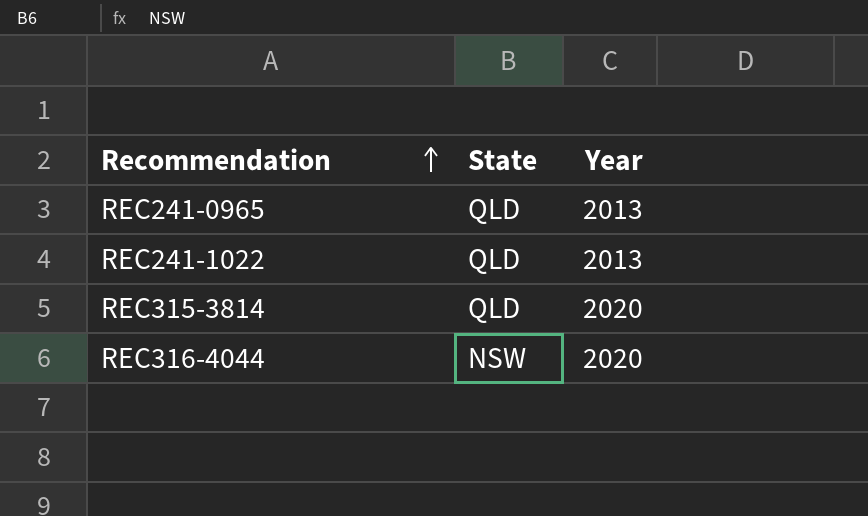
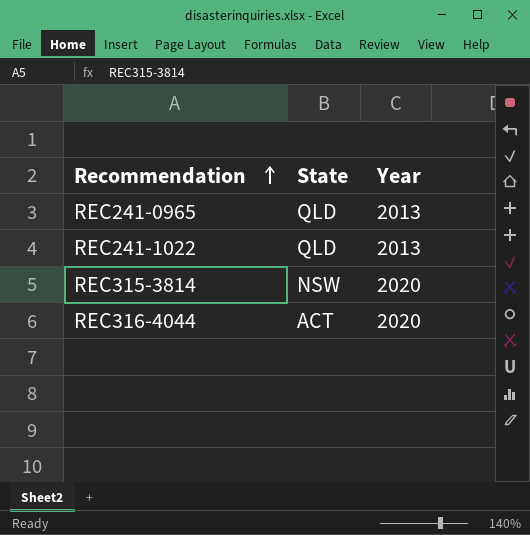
REC315-3814 | State: QLD -> NSW
REC316-4044 | State: NSW -> ACT

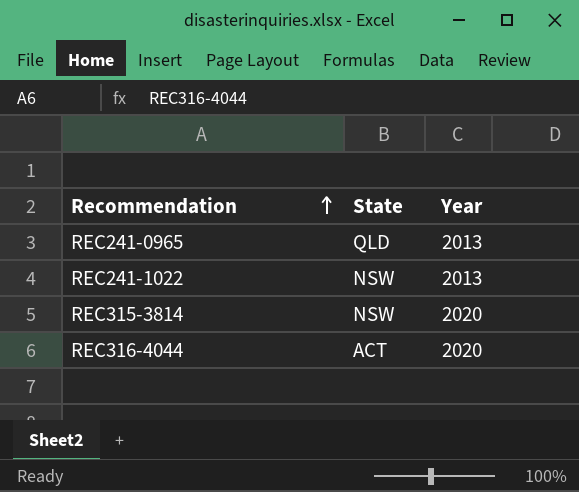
REC241-1022 | State: QLD -> NSW

